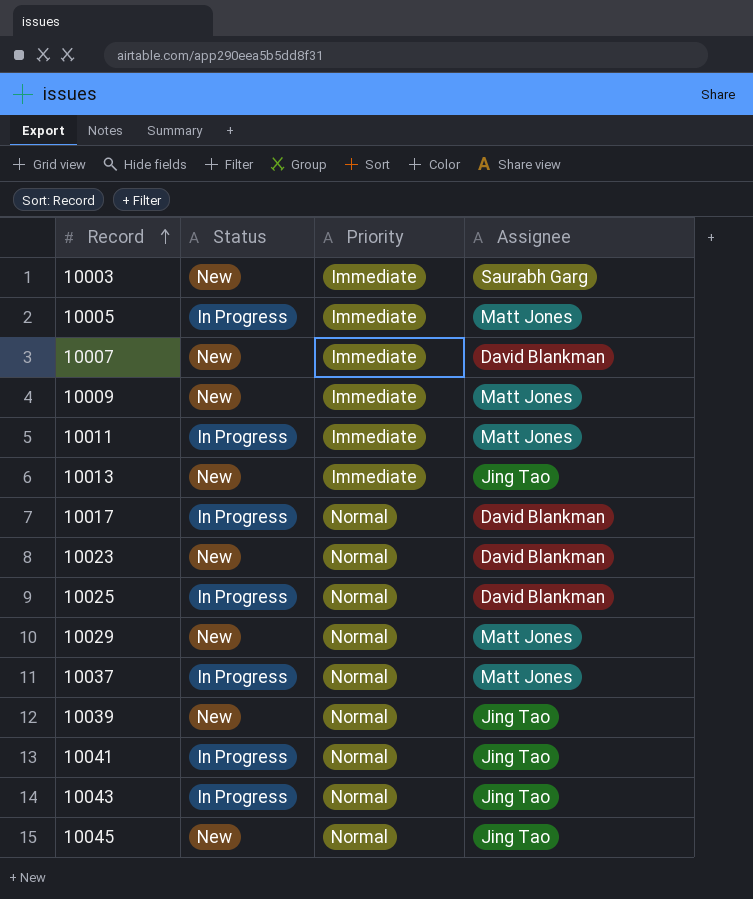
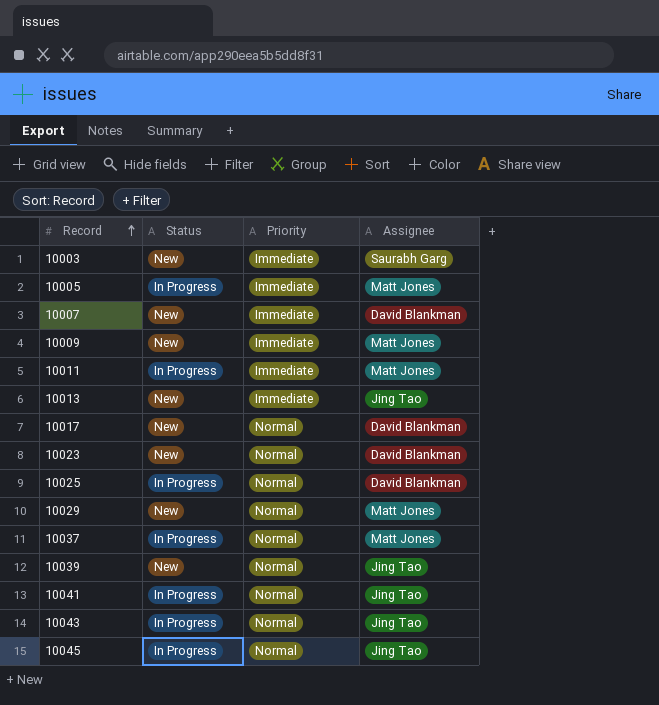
10017 | Status: In Progress -> New
10045 | Status: New -> In Progress

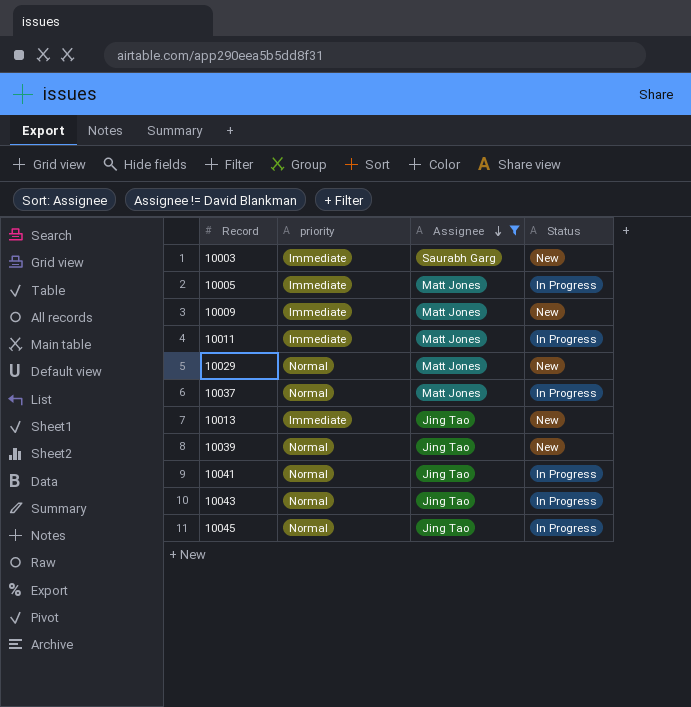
filter: none -> Assignee != David Blankman
row order: Record ascending -> Assignee descending
column name: Priority -> priority
column Status | position: 2 -> 4

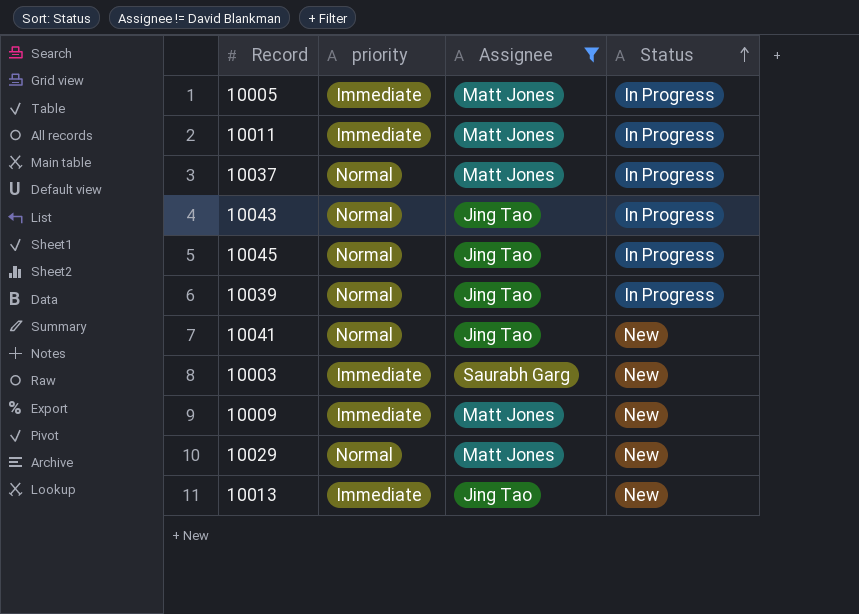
row order: Assignee descending -> Status ascending
10039 | Status: New -> In Progress
10041 | Status: In Progress -> New

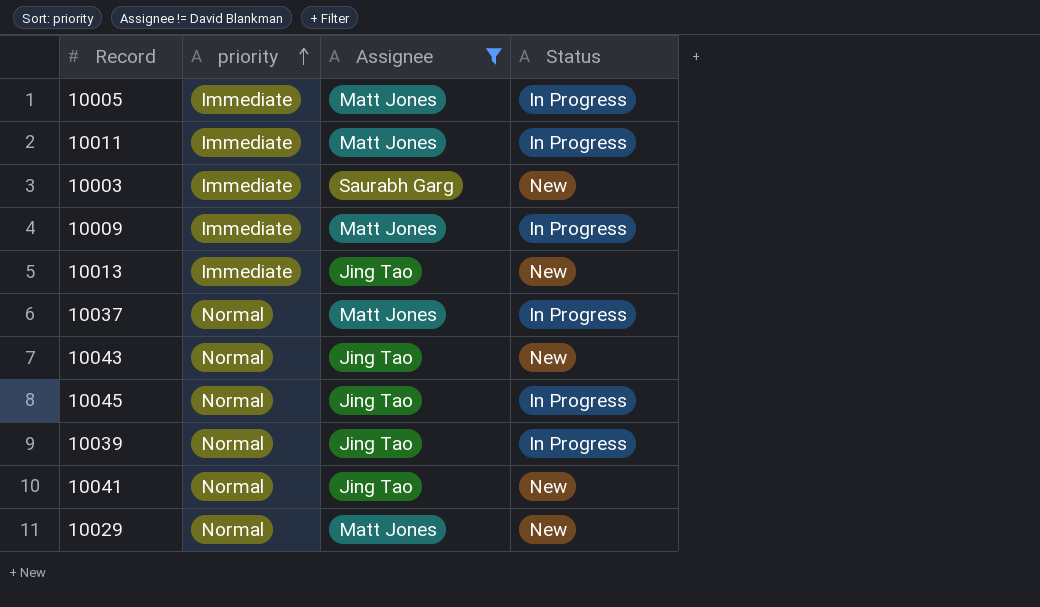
row order: Status ascending -> priority ascending
10009 | Status: New -> In Progress
10043 | Status: In Progress -> New

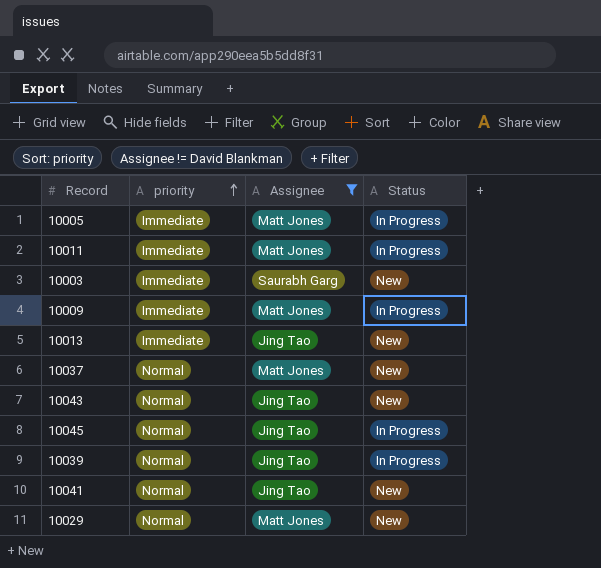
10037 | Status: In Progress -> New

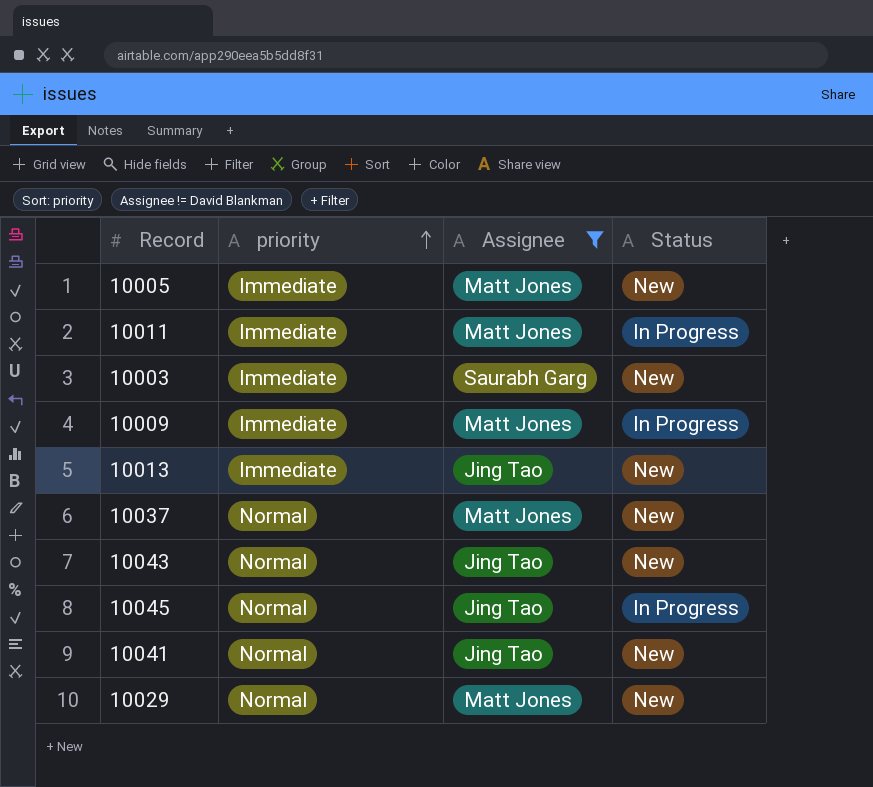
row 10039: Normal | Jing Tao | In Progress -> none
10005 | Status: In Progress -> New

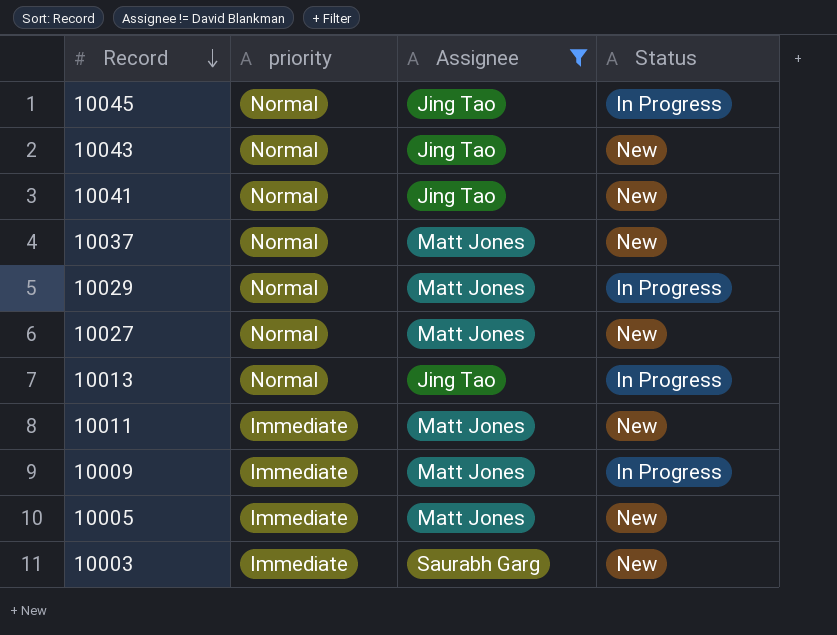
row order: priority ascending -> Record descending
10029 | Status: New -> In Progress
row 10027: none -> Normal | Matt Jones | New
10013 | priority: Immediate -> Normal
10013 | Status: New -> In Progress
10011 | Status: In Progress -> New

